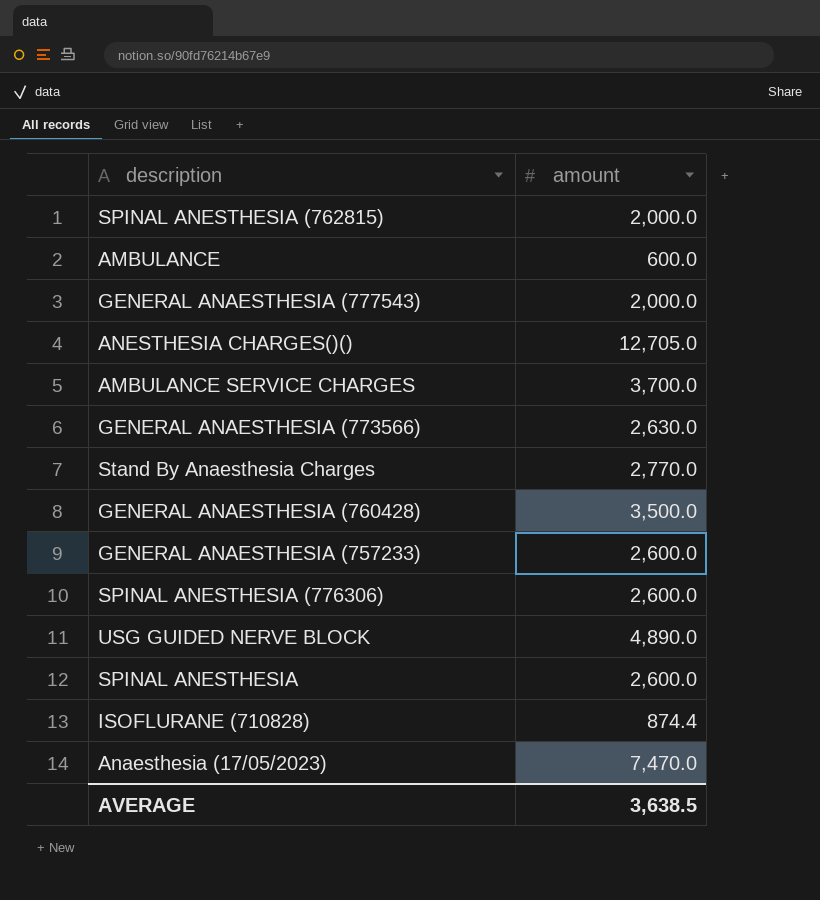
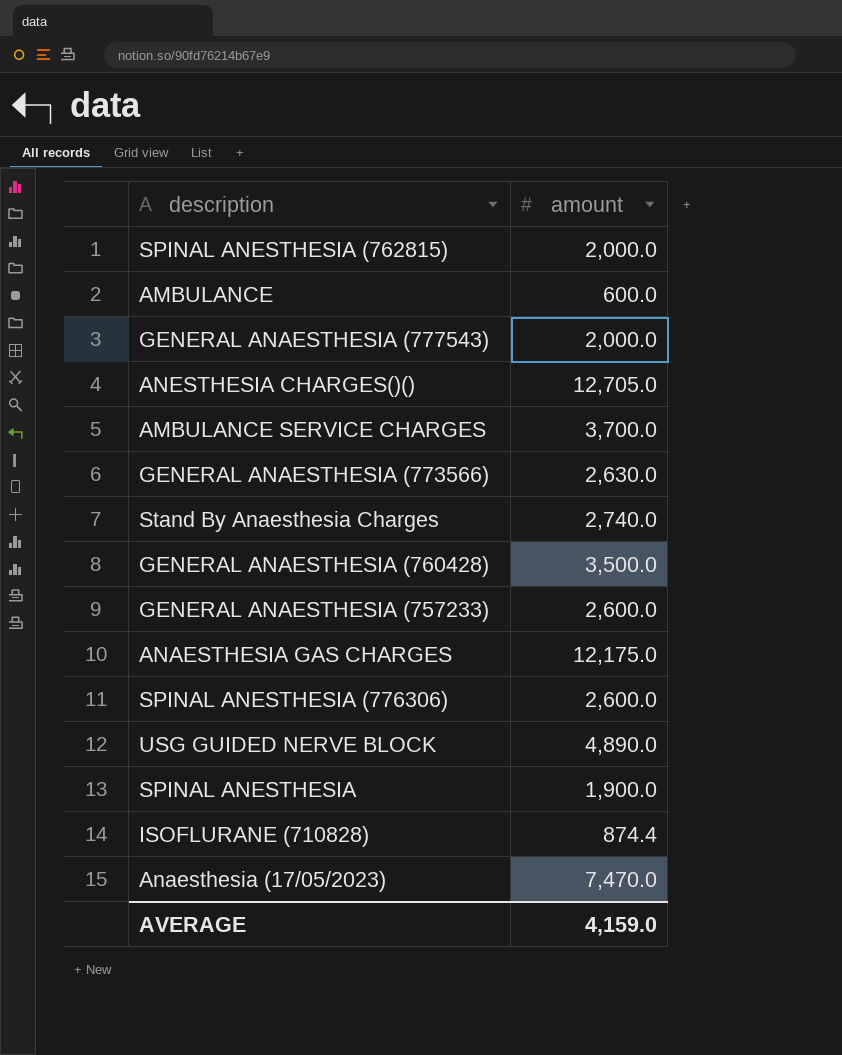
Stand By Anaesthesia Charges | amount: 2,770.0 -> 2,740.0
row ANAESTHESIA GAS CHARGES: none -> 12,175.0
SPINAL ANESTHESIA | amount: 2,600.0 -> 1,900.0
AVERAGE | amount: 3,638.5 -> 4,159.0

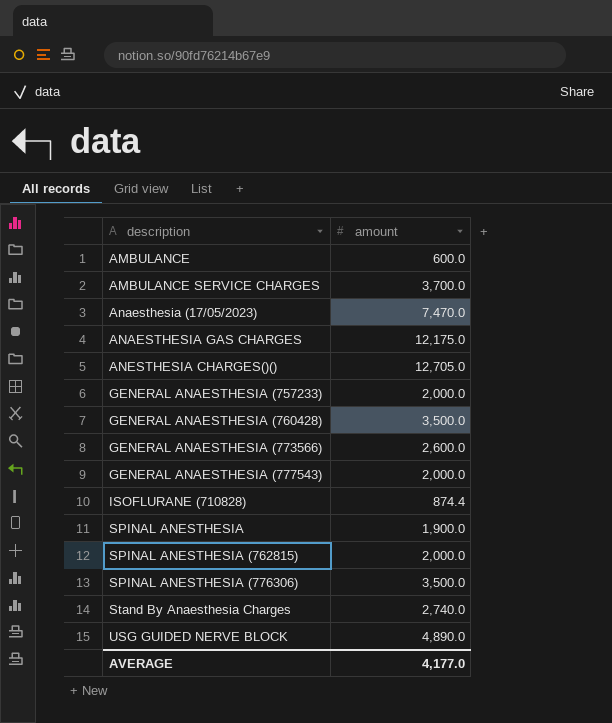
row order: none -> description ascending
GENERAL ANAESTHESIA (757233) | amount: 2,600.0 -> 2,000.0
GENERAL ANAESTHESIA (773566) | amount: 2,630.0 -> 2,600.0
SPINAL ANESTHESIA (776306) | amount: 2,600.0 -> 3,500.0
AVERAGE | amount: 4,159.0 -> 4,177.0

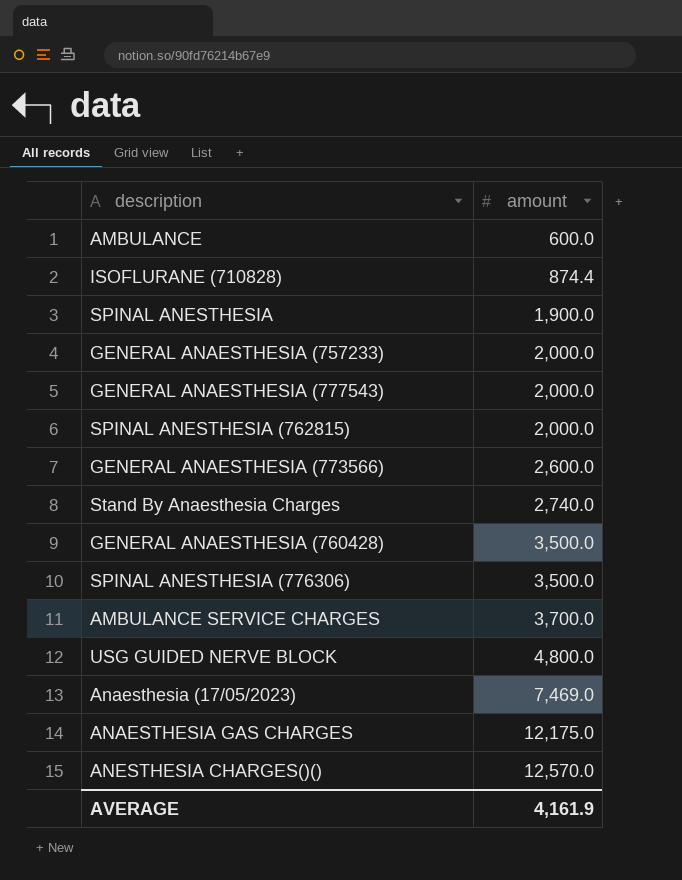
row order: description ascending -> amount ascending
USG GUIDED NERVE BLOCK | amount: 4,890.0 -> 4,800.0
Anaesthesia (17/05/2023) | amount: 7,470.0 -> 7,469.0
ANESTHESIA CHARGES()() | amount: 12,705.0 -> 12,570.0
AVERAGE | amount: 4,177.0 -> 4,161.9

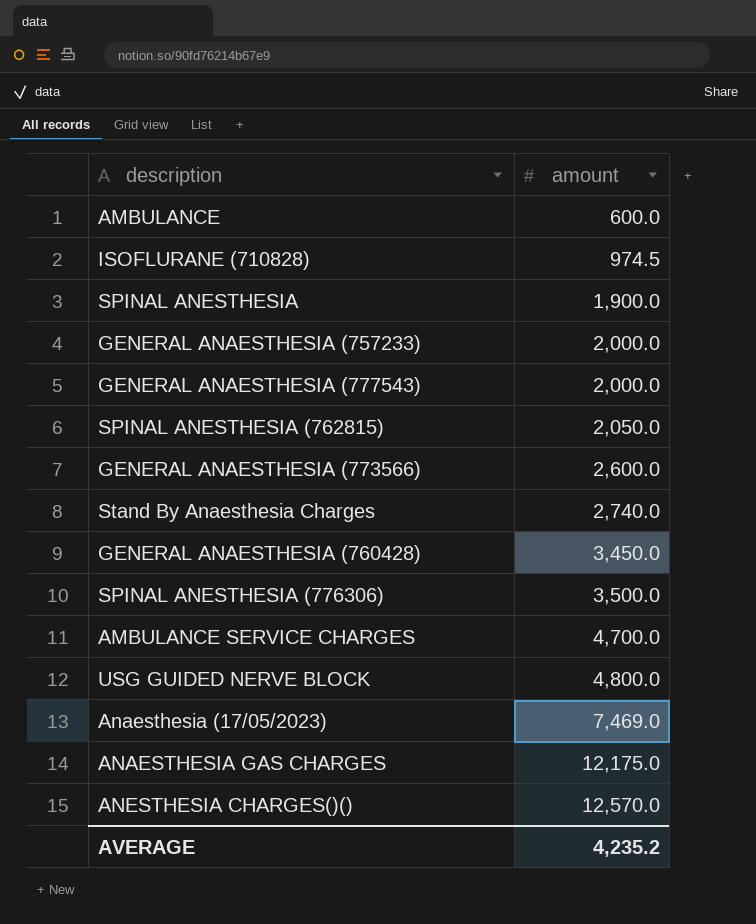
ISOFLURANE (710828) | amount: 874.4 -> 974.5
SPINAL ANESTHESIA (762815) | amount: 2,000.0 -> 2,050.0
GENERAL ANAESTHESIA (760428) | amount: 3,500.0 -> 3,450.0
AMBULANCE SERVICE CHARGES | amount: 3,700.0 -> 4,700.0
AVERAGE | amount: 4,161.9 -> 4,235.2

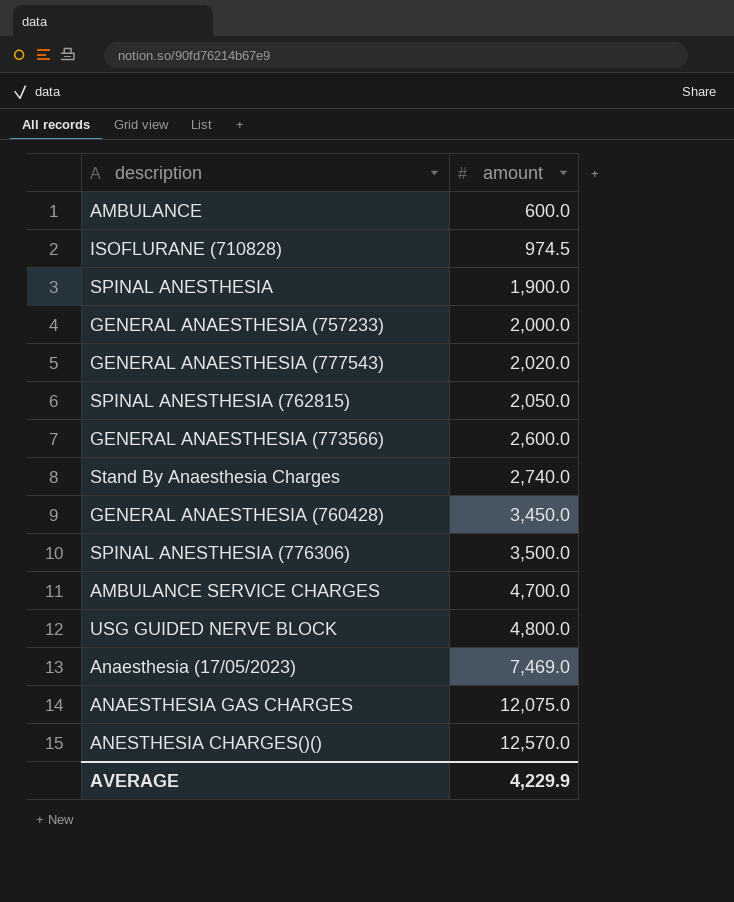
GENERAL ANAESTHESIA (777543) | amount: 2,000.0 -> 2,020.0
ANAESTHESIA GAS CHARGES | amount: 12,175.0 -> 12,075.0
AVERAGE | amount: 4,235.2 -> 4,229.9

